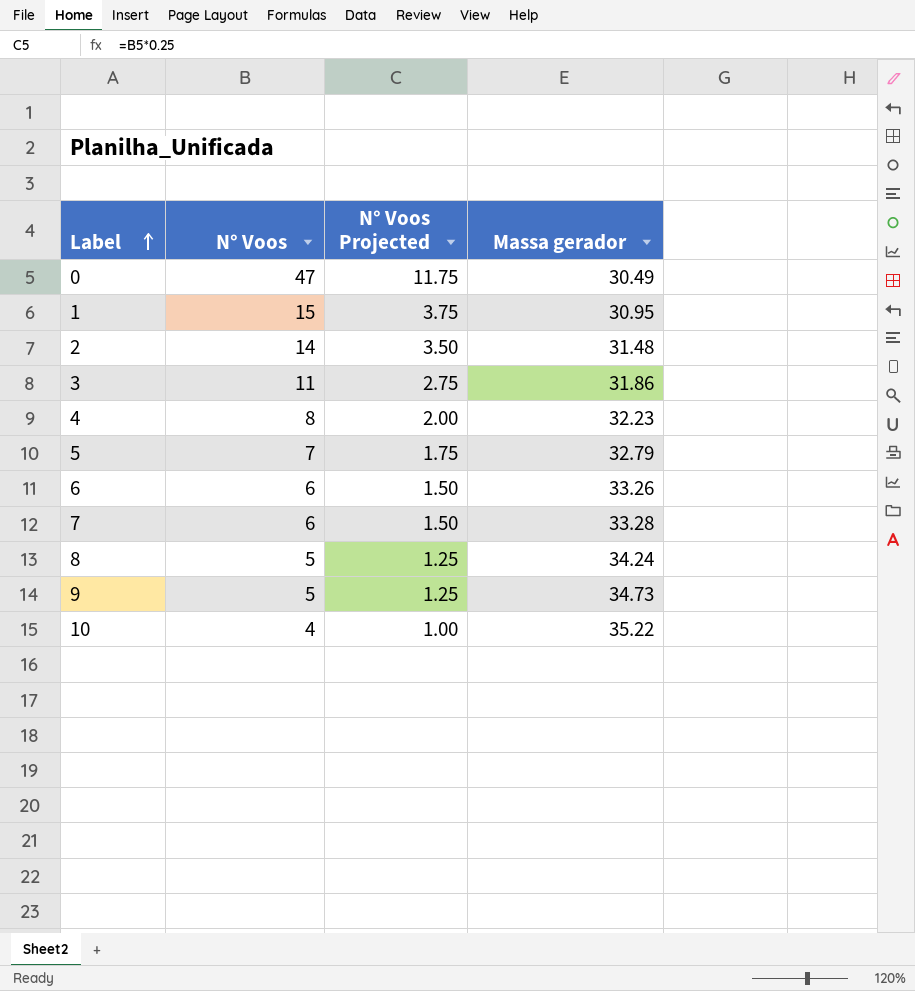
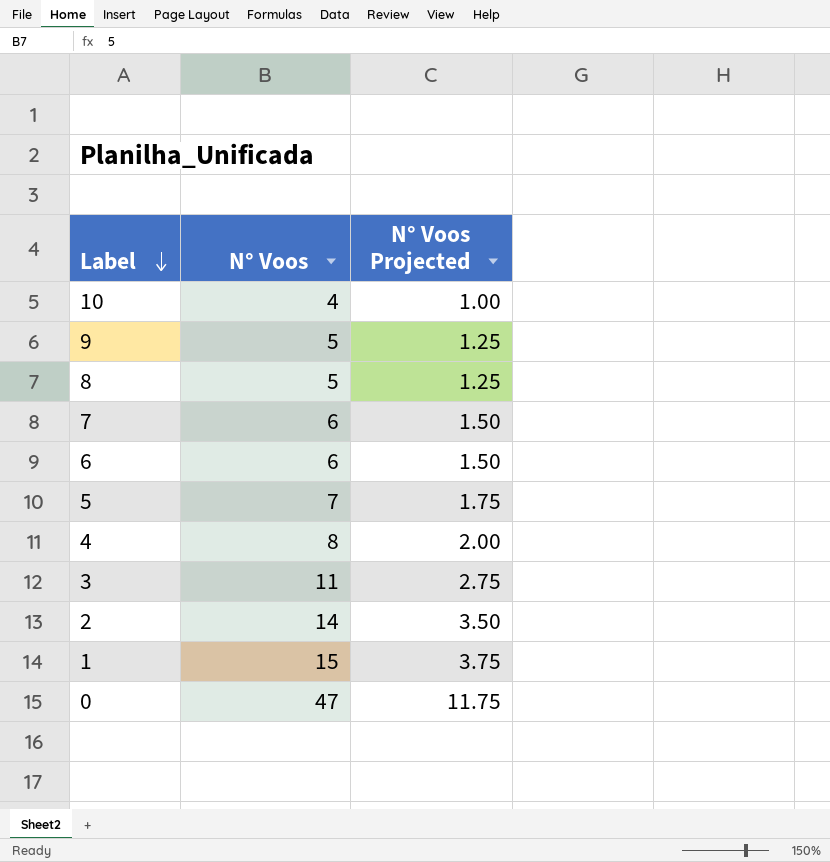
row order: Label ascending -> Label descending
column Massa gerador | position: 4 -> none

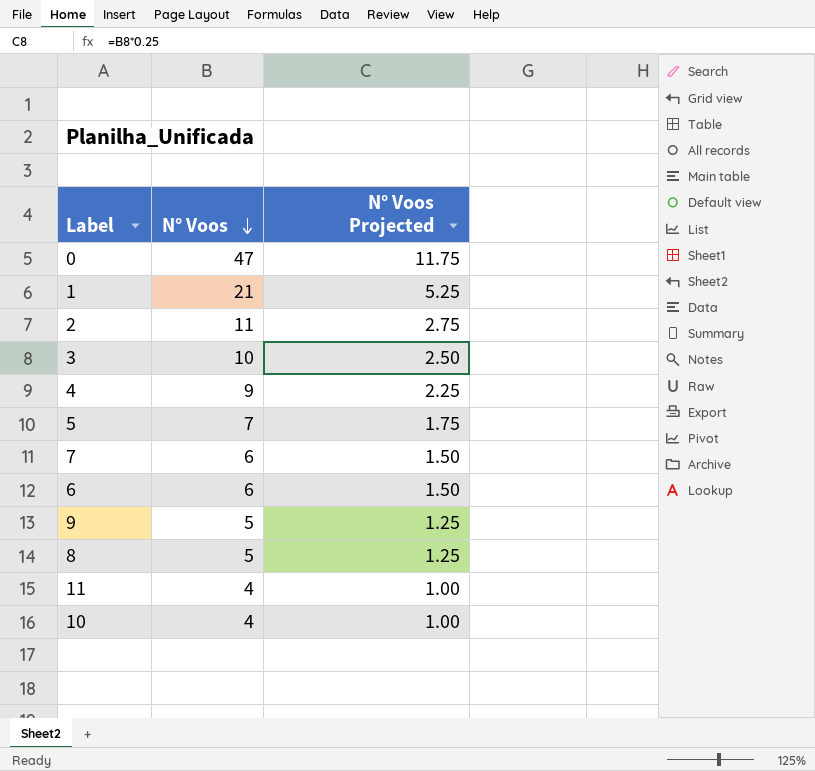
row order: Label descending -> N° Voos descending
1 | N° Voos: 15 -> 21
1 | N° Voos Projected: 3.75 -> 5.25
2 | N° Voos: 14 -> 11
2 | N° Voos Projected: 3.50 -> 2.75
3 | N° Voos: 11 -> 10
3 | N° Voos Projected: 2.75 -> 2.50
4 | N° Voos: 8 -> 9
4 | N° Voos Projected: 2.00 -> 2.25
row 11: none -> 4 | 1.00

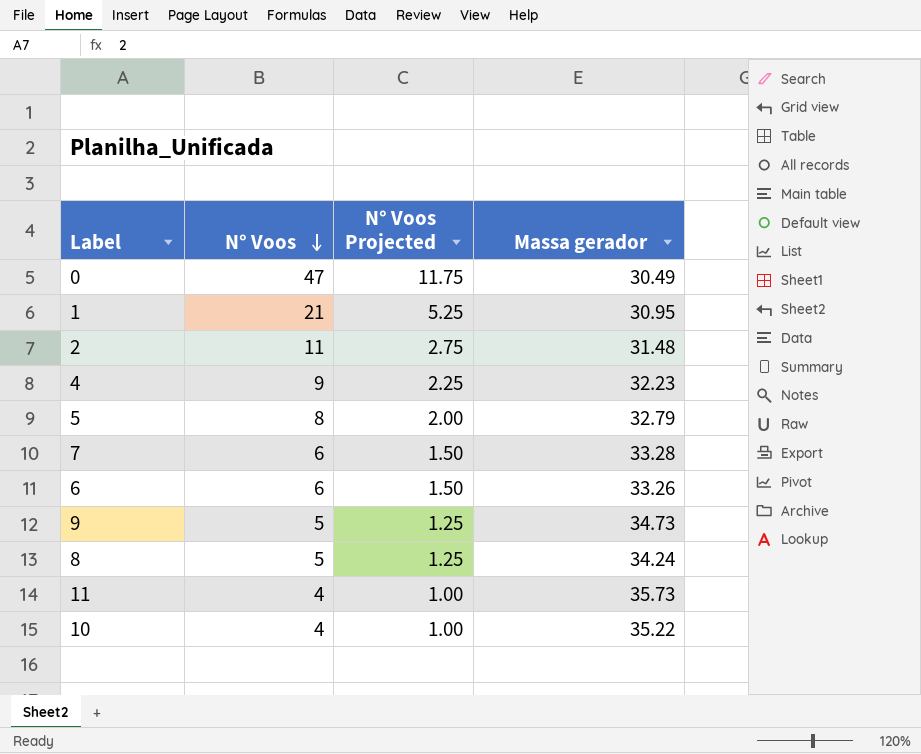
column Massa gerador | position: none -> 4
row 3: 10 | 2.50 -> none
5 | N° Voos: 7 -> 8
5 | N° Voos Projected: 1.75 -> 2.00

